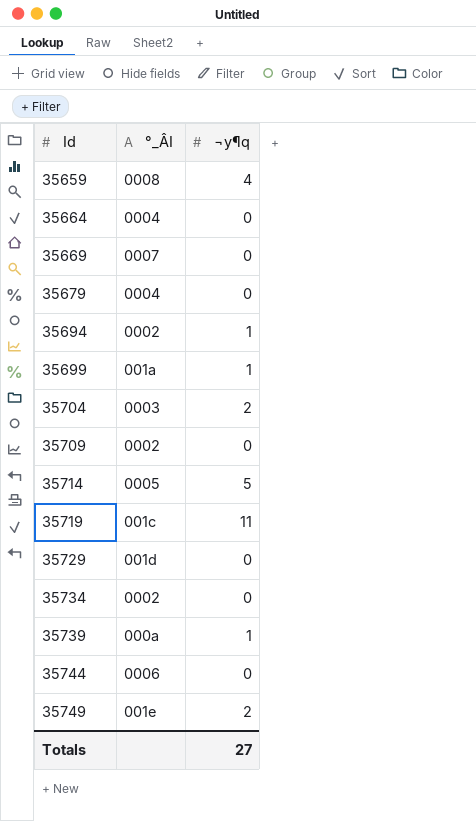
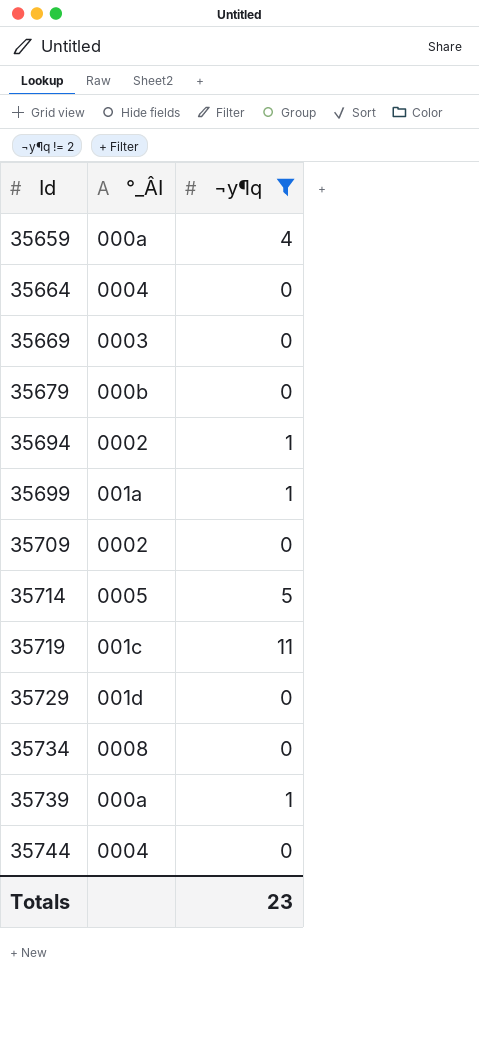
filter: none -> ¬y¶q != 2
35659 | °_ÂI: 0008 -> 000a
35669 | °_ÂI: 0007 -> 0003
35679 | °_ÂI: 0004 -> 000b
35734 | °_ÂI: 0002 -> 0008
35744 | °_ÂI: 0006 -> 0004
Totals | ¬y¶q: 27 -> 23

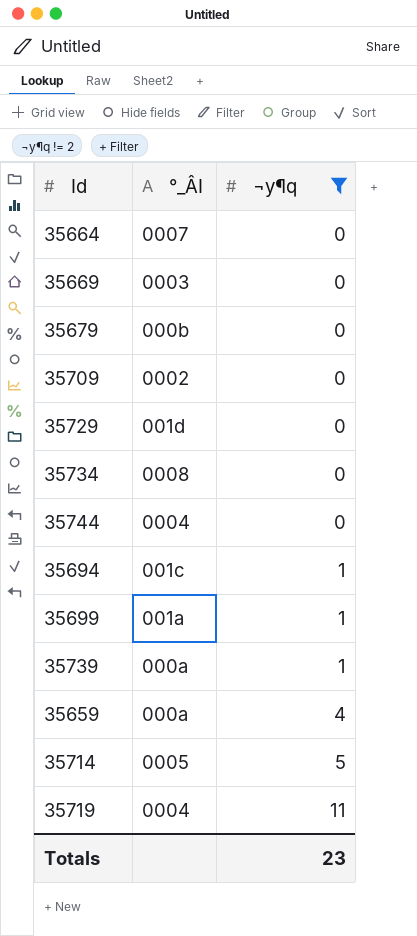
row order: Id ascending -> ¬y¶q ascending
35664 | °_ÂI: 0004 -> 0007
35694 | °_ÂI: 0002 -> 001c
35719 | °_ÂI: 001c -> 0004

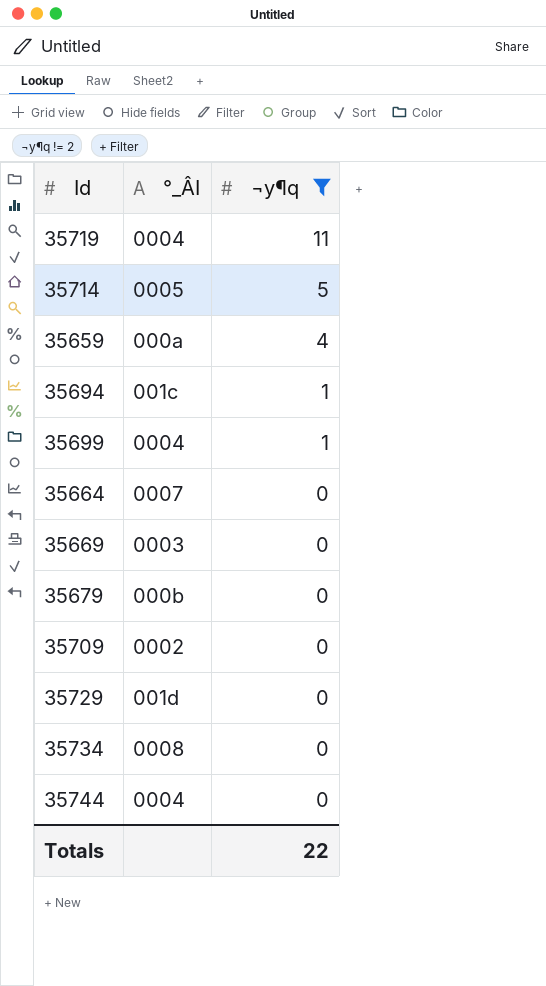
row order: ¬y¶q ascending -> ¬y¶q descending
row 35739: 000a | 1 -> none
35699 | °_ÂI: 001a -> 0004
Totals | ¬y¶q: 23 -> 22

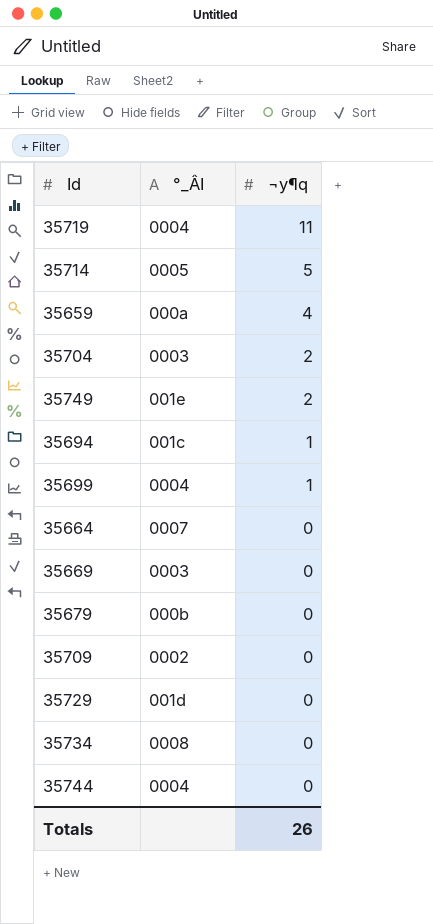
filter: ¬y¶q != 2 -> none
Totals | ¬y¶q: 22 -> 26

